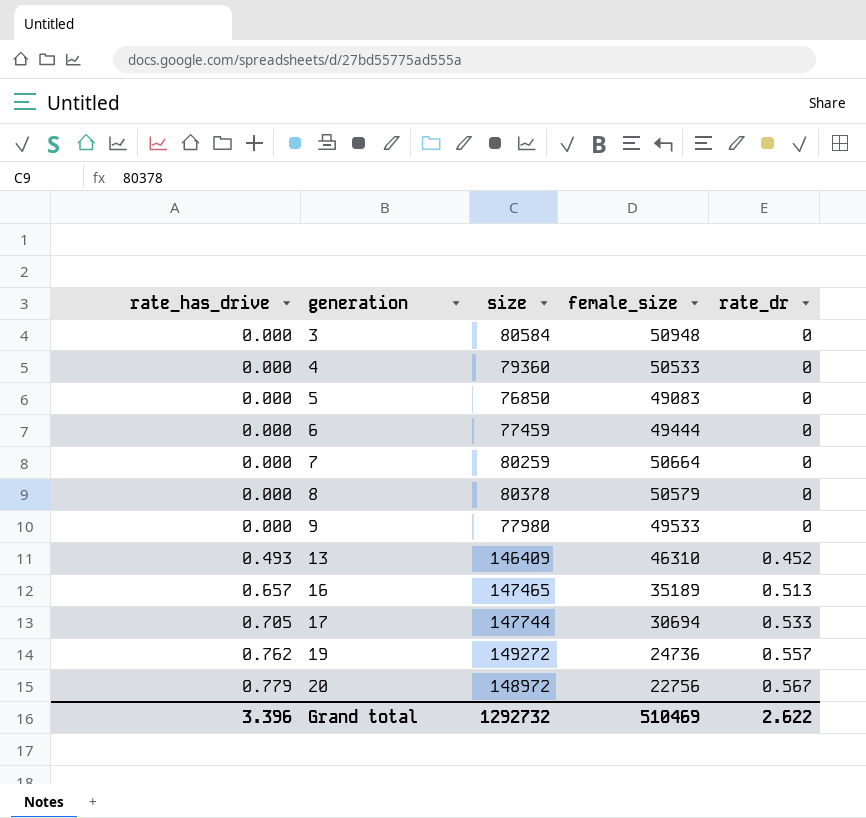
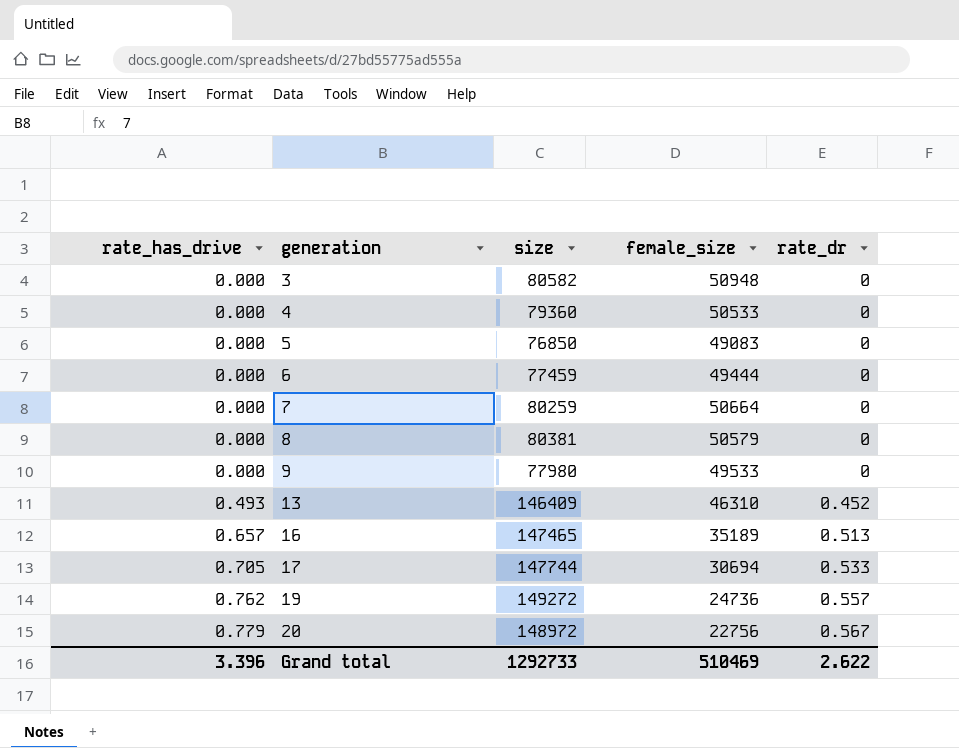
3 | size: 80584 -> 80582
8 | size: 80378 -> 80381
Grand total | size: 1292732 -> 1292733

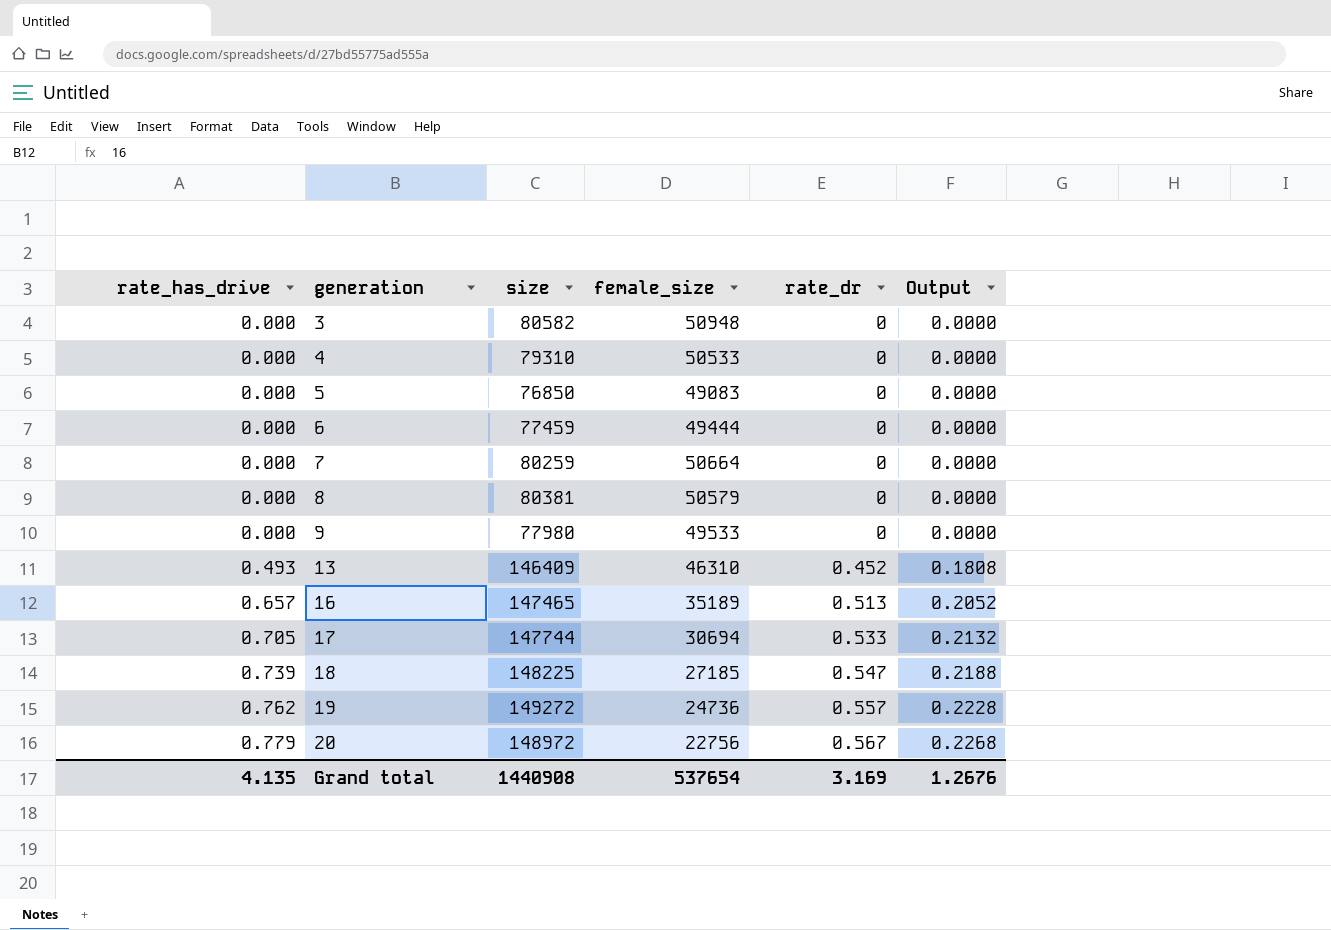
column Output | formula: none -> [rate_dr] * 0.4
4 | size: 79360 -> 79310
row 18: none -> 0.739 | 148225 | 27185 | 0.547 | 0.2188
Grand total | rate_has_drive: 3.396 -> 4.135
Grand total | size: 1292733 -> 1440908
Grand total | female_size: 510469 -> 537654
Grand total | rate_dr: 2.622 -> 3.169

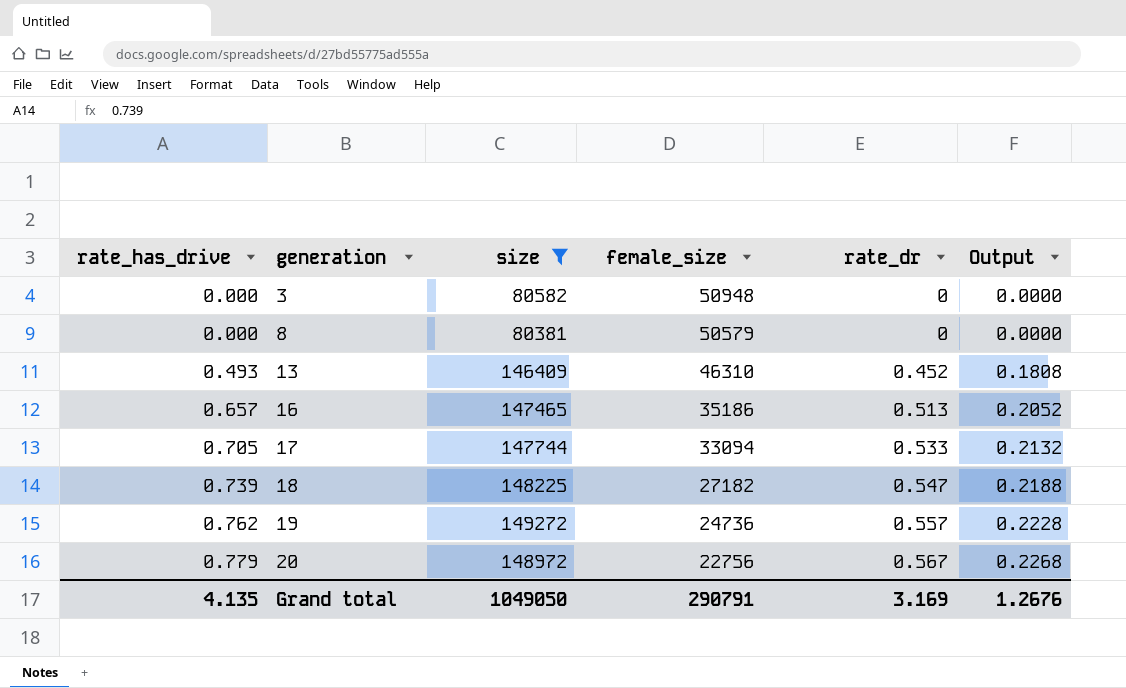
filter: none -> size >= 80381
16 | female_size: 35189 -> 35186
17 | female_size: 30694 -> 33094
18 | female_size: 27185 -> 27182
Grand total | size: 1440908 -> 1049050
Grand total | female_size: 537654 -> 290791

